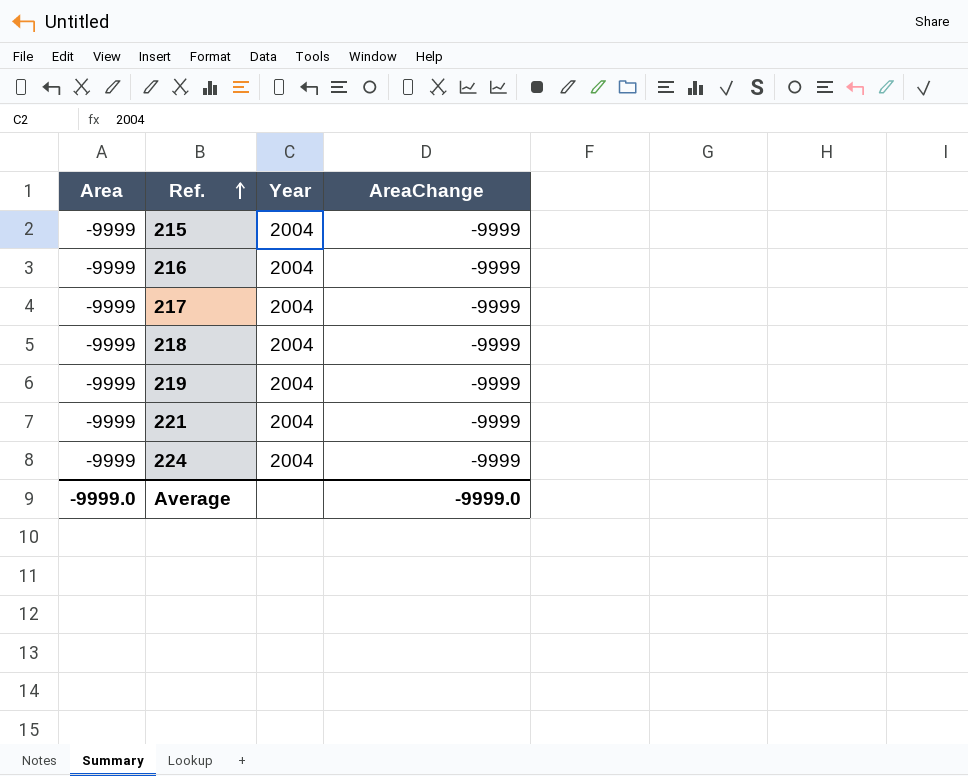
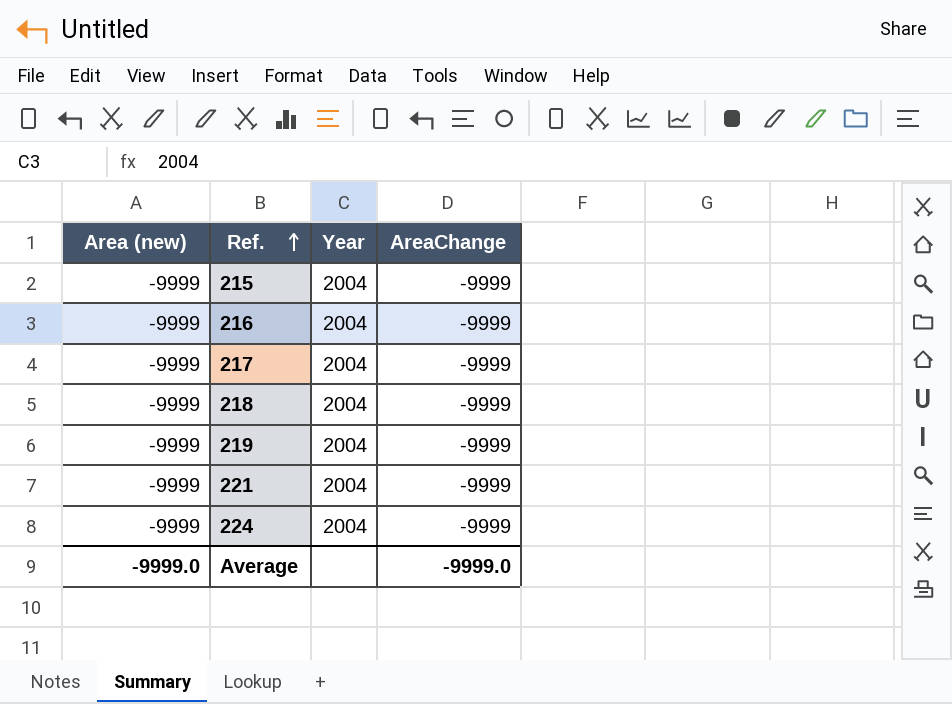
column name: Area -> Area (new)

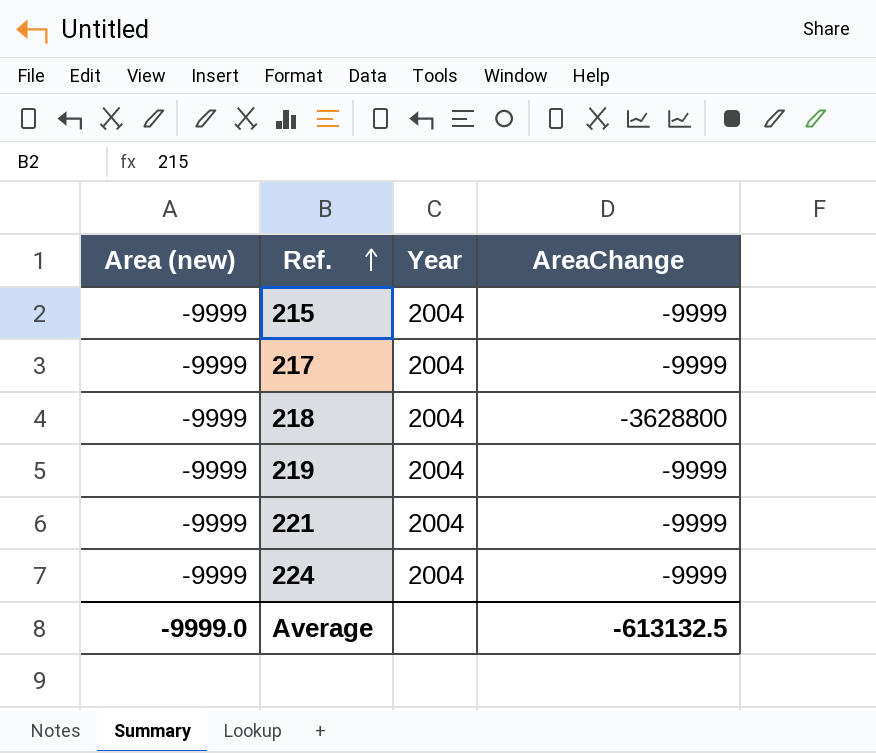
row 216: -9999 | 2004 | -9999 -> none
218 | AreaChange: -9999 -> -3628800
Average | AreaChange: -9999.0 -> -613132.5

